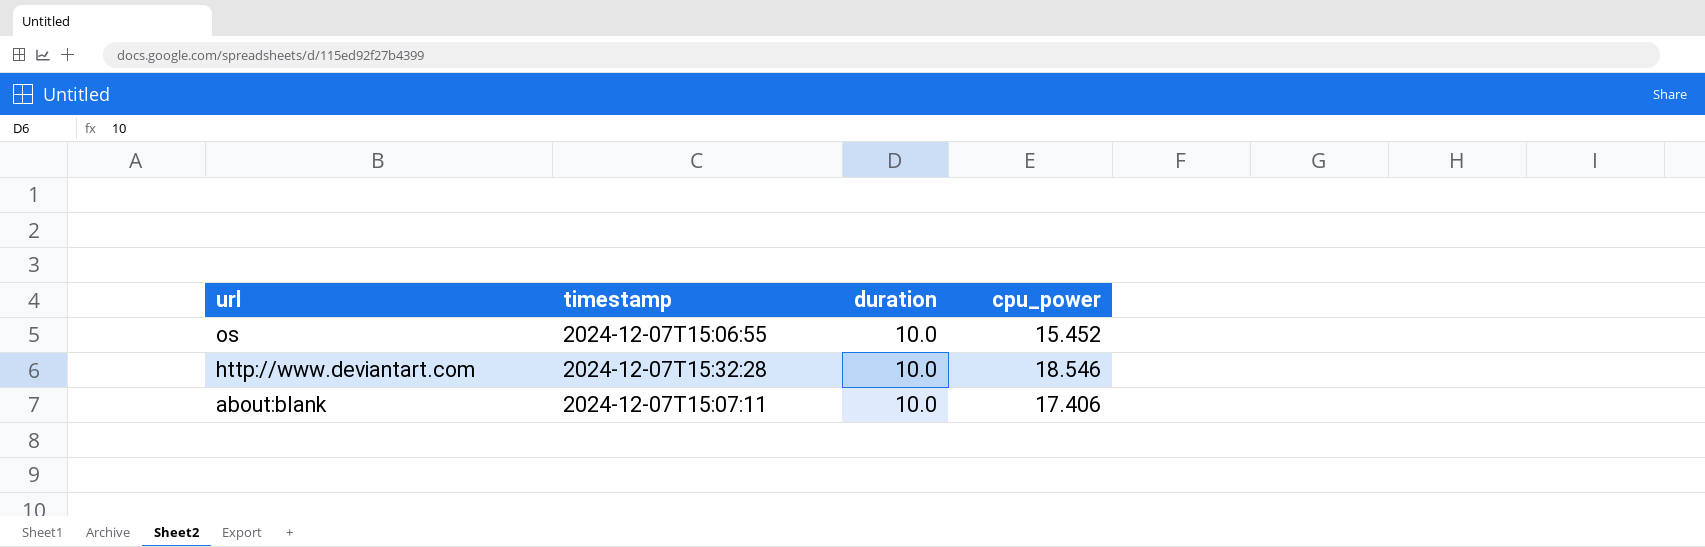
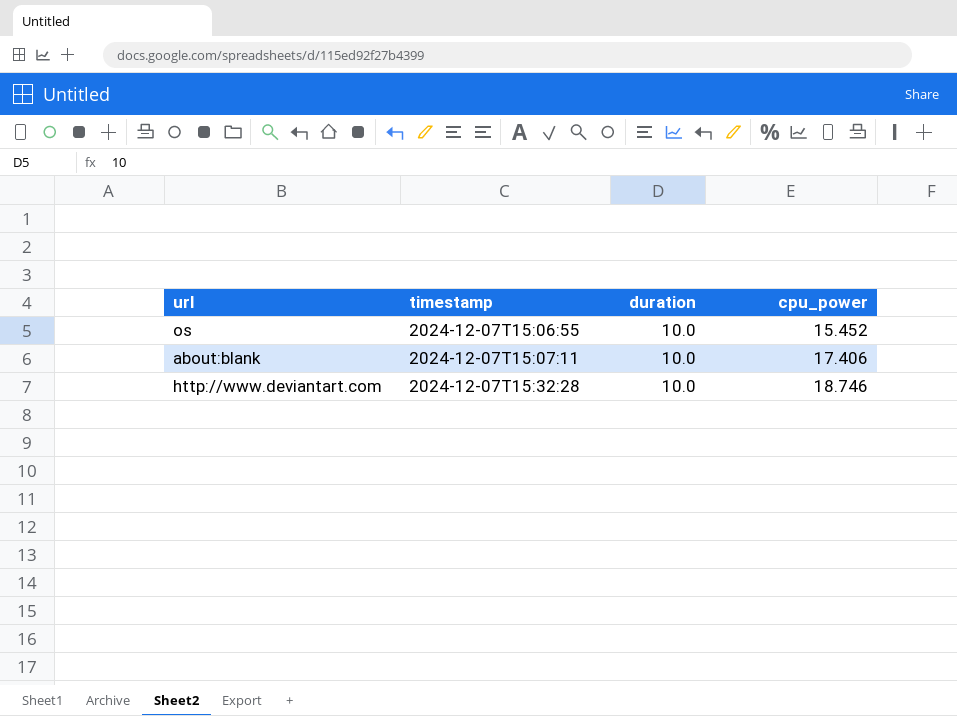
row order: url descending -> timestamp ascending
http://www.deviantart.com | cpu_power: 18.546 -> 18.746

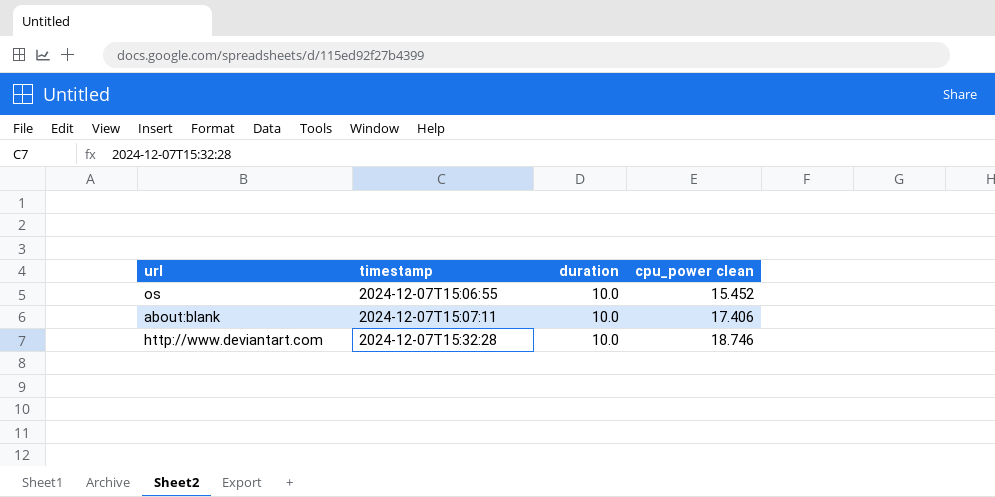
column name: cpu_power -> cpu_power clean

